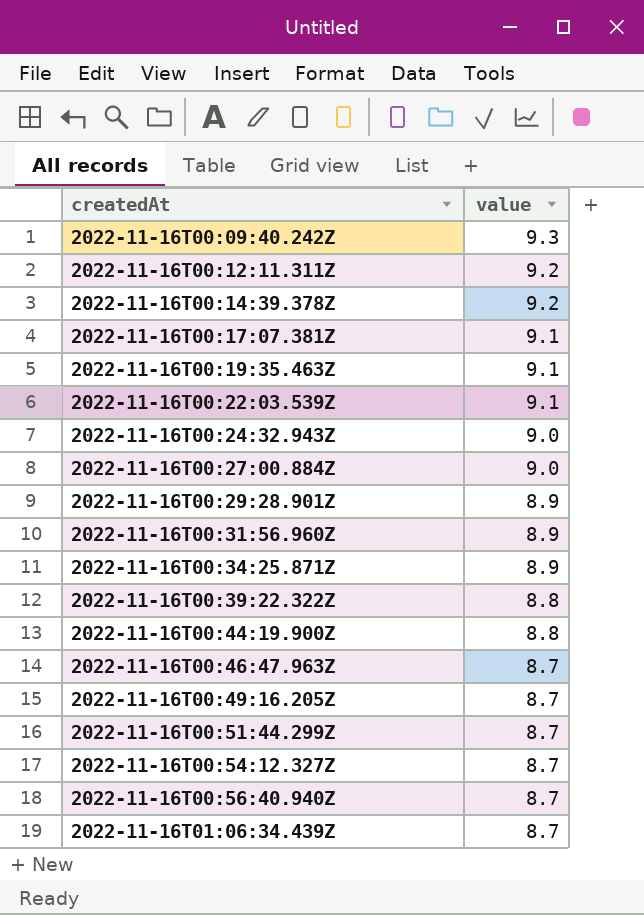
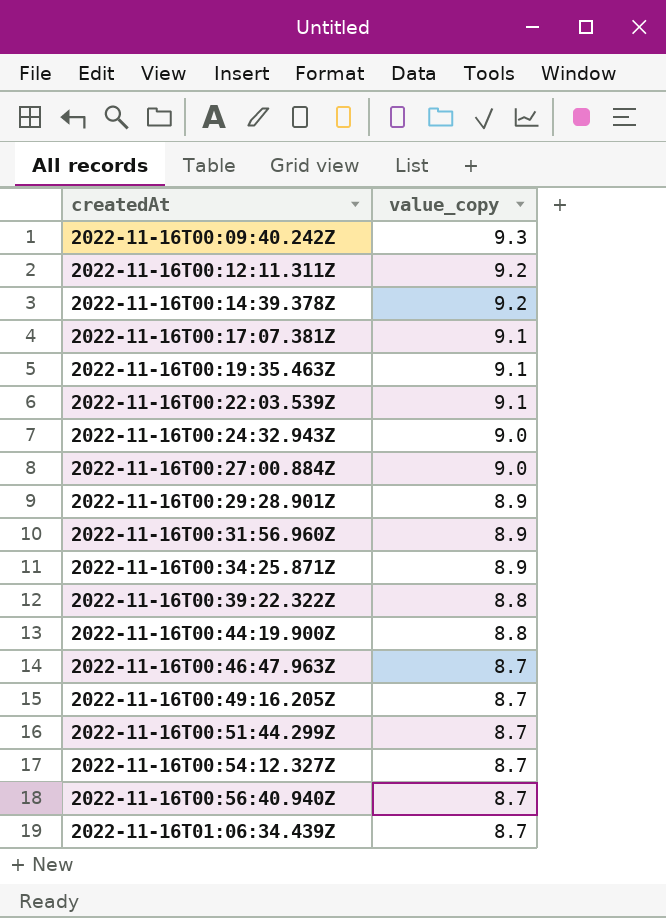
column name: value -> value_copy

